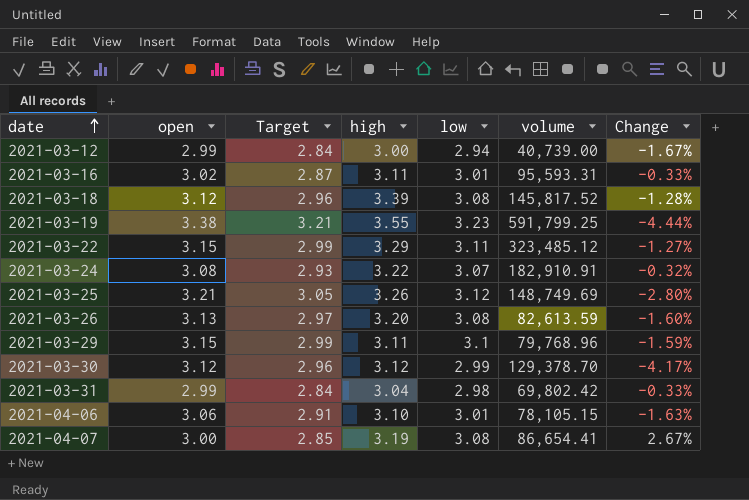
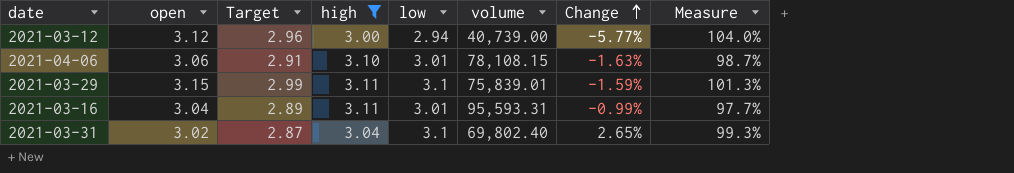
filter: none -> high <= 3.11
row order: date ascending -> Change ascending
column Measure | formula: none -> [open] / [high]
2021-03-12 | open: 2.99 -> 3.12
2021-03-12 | Target: 2.84 -> 2.96
2021-03-12 | Change: -1.67% -> -5.77%
2021-04-06 | volume: 78,105.15 -> 78,108.15
2021-03-29 | volume: 79,768.96 -> 75,839.01
2021-03-16 | open: 3.02 -> 3.04
2021-03-16 | Target: 2.87 -> 2.89
2021-03-16 | Change: -0.33% -> -0.99%
2021-03-31 | open: 2.99 -> 3.02
2021-03-31 | Target: 2.84 -> 2.87
2021-03-31 | low: 2.98 -> 3.1
2021-03-31 | volume: 69,802.42 -> 69,802.40
2021-03-31 | Change: -0.33% -> 2.65%

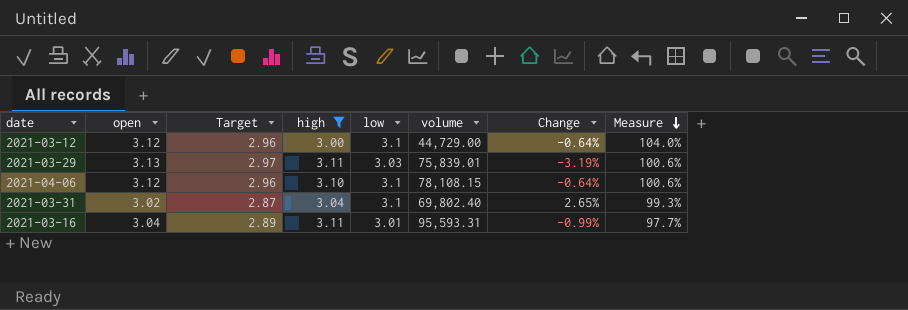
row order: Change ascending -> Measure descending
2021-03-12 | low: 2.94 -> 3.1
2021-03-12 | volume: 40,739.00 -> 44,729.00
2021-03-12 | Change: -5.77% -> -0.64%
2021-03-29 | open: 3.15 -> 3.13
2021-03-29 | Target: 2.99 -> 2.97
2021-03-29 | low: 3.1 -> 3.03
2021-03-29 | Change: -1.59% -> -3.19%
2021-03-29 | Measure: 101.3% -> 100.6%
2021-04-06 | open: 3.06 -> 3.12
2021-04-06 | Target: 2.91 -> 2.96
2021-04-06 | low: 3.01 -> 3.1
2021-04-06 | Change: -1.63% -> -0.64%
2021-04-06 | Measure: 98.7% -> 100.6%

